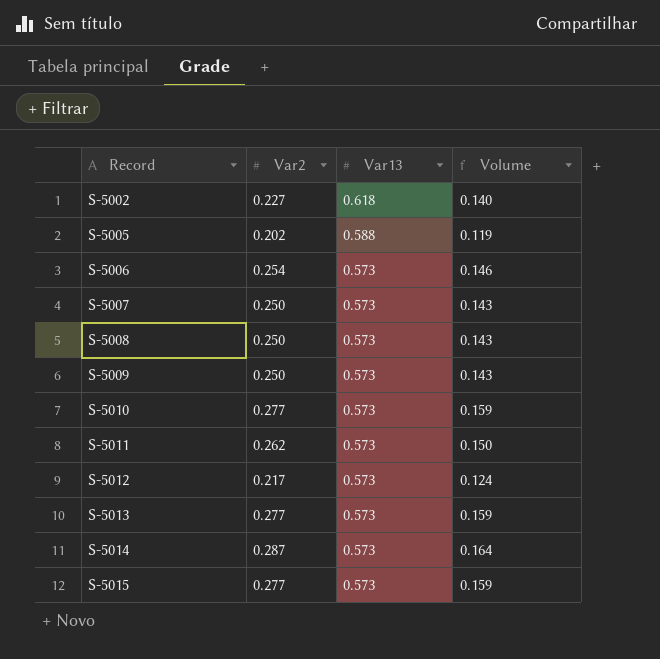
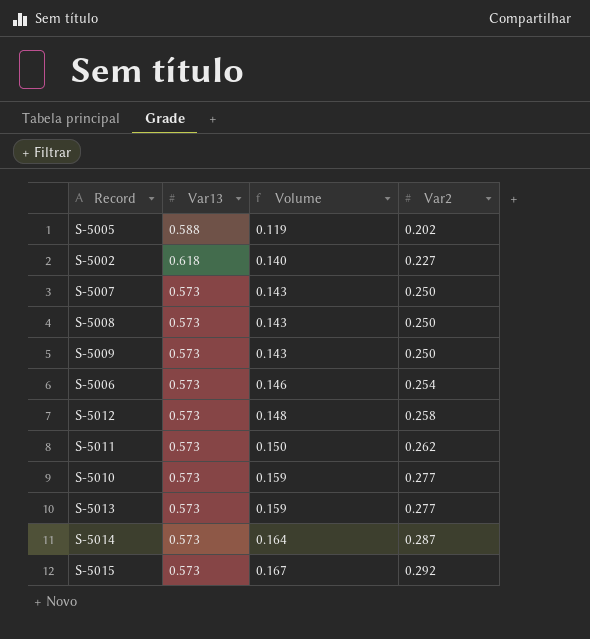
row order: Record ascending -> Volume ascending
column Var2 | position: 2 -> 4
S-5012 | Volume: 0.124 -> 0.148
S-5012 | Var2: 0.217 -> 0.258
S-5015 | Volume: 0.159 -> 0.167
S-5015 | Var2: 0.277 -> 0.292

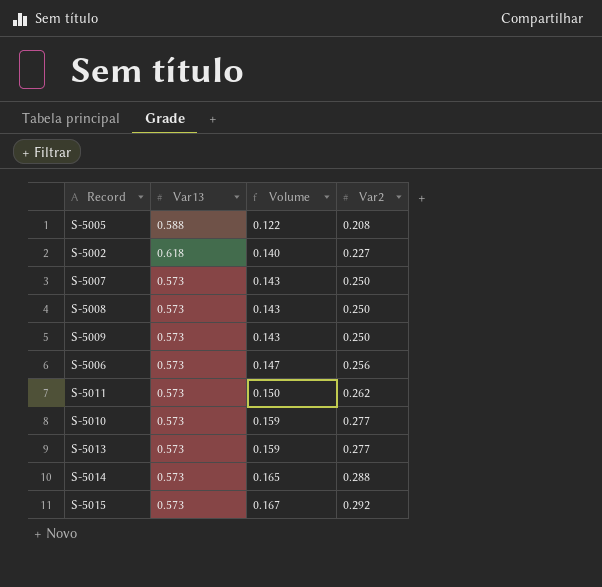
row S-5012: 0.573 | 0.148 | 0.258 -> none
S-5005 | Volume: 0.119 -> 0.122
S-5005 | Var2: 0.202 -> 0.208
S-5006 | Volume: 0.146 -> 0.147
S-5006 | Var2: 0.254 -> 0.256
S-5014 | Volume: 0.164 -> 0.165
S-5014 | Var2: 0.287 -> 0.288

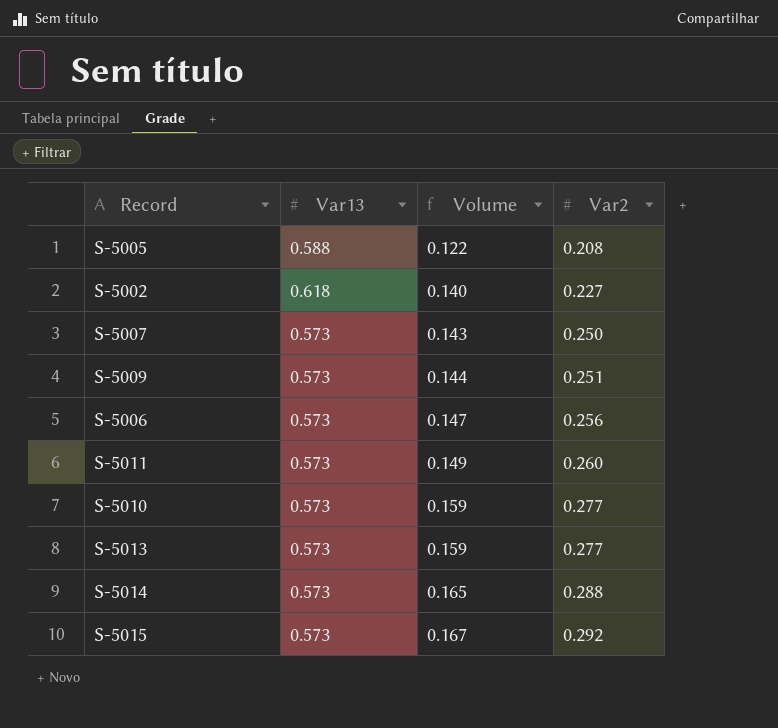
row S-5008: 0.573 | 0.143 | 0.250 -> none
S-5009 | Volume: 0.143 -> 0.144
S-5009 | Var2: 0.250 -> 0.251
S-5011 | Volume: 0.150 -> 0.149
S-5011 | Var2: 0.262 -> 0.260

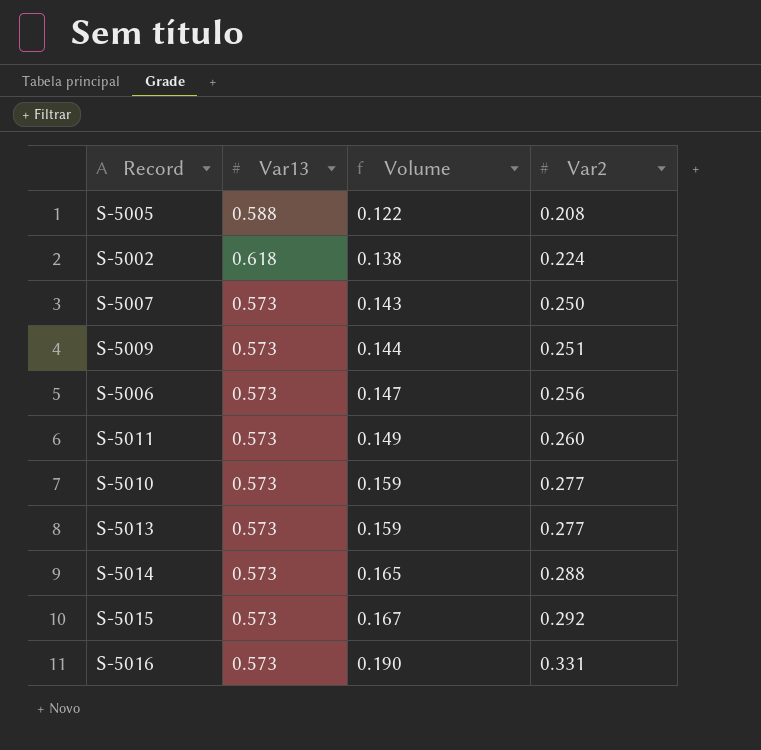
S-5002 | Volume: 0.140 -> 0.138
S-5002 | Var2: 0.227 -> 0.224
row S-5016: none -> 0.573 | 0.190 | 0.331

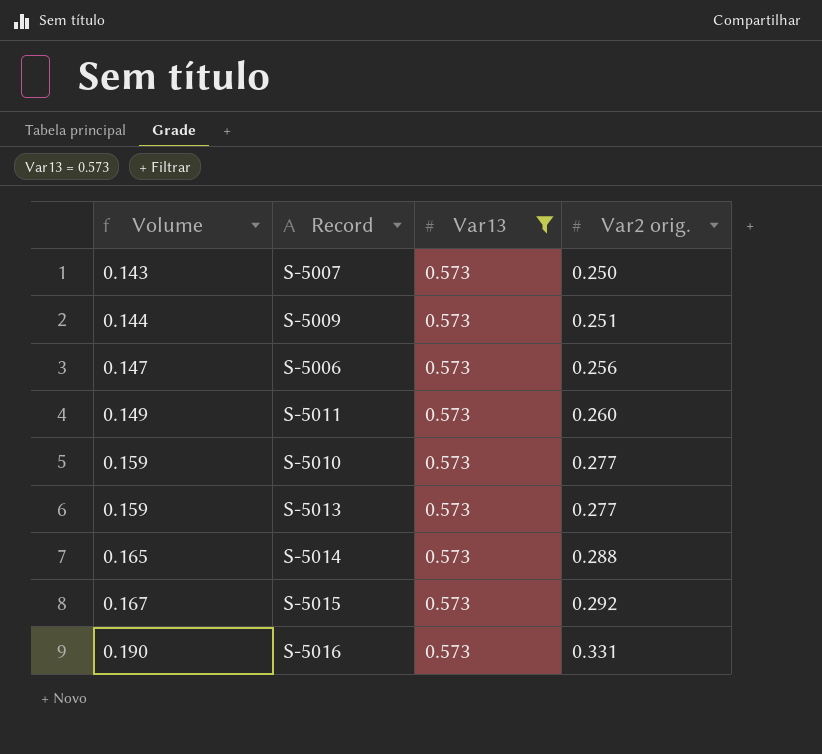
filter: none -> Var13 = 0.573
column Volume | position: 3 -> 1
column name: Var2 -> Var2 orig.

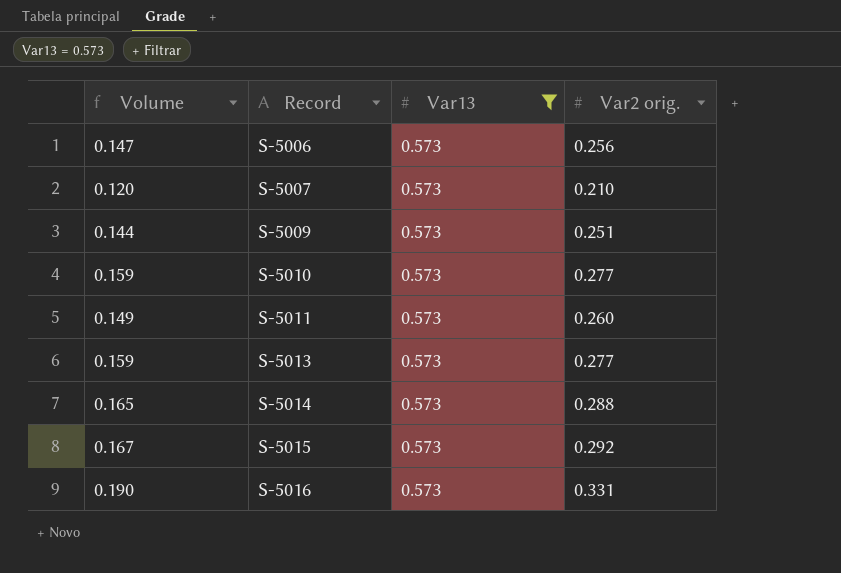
row order: Volume ascending -> Record ascending
S-5007 | Volume: 0.143 -> 0.120
S-5007 | Var2 orig.: 0.250 -> 0.210

